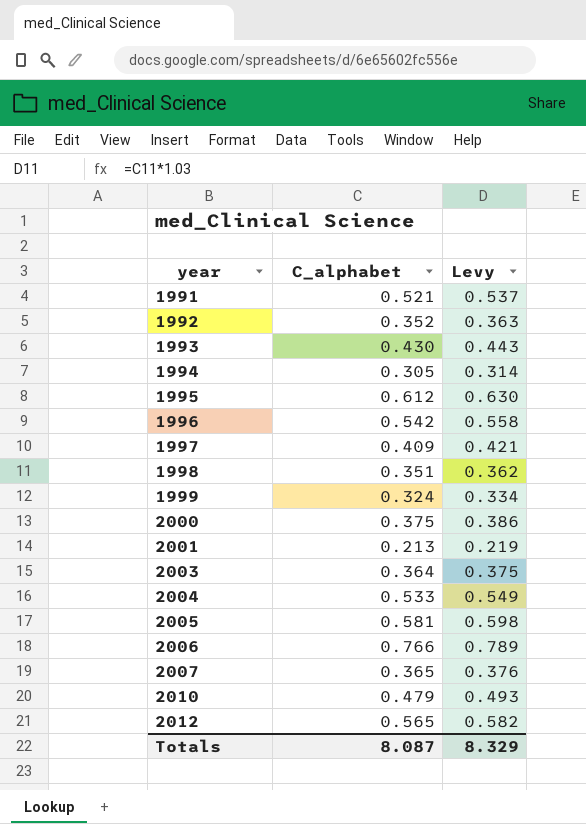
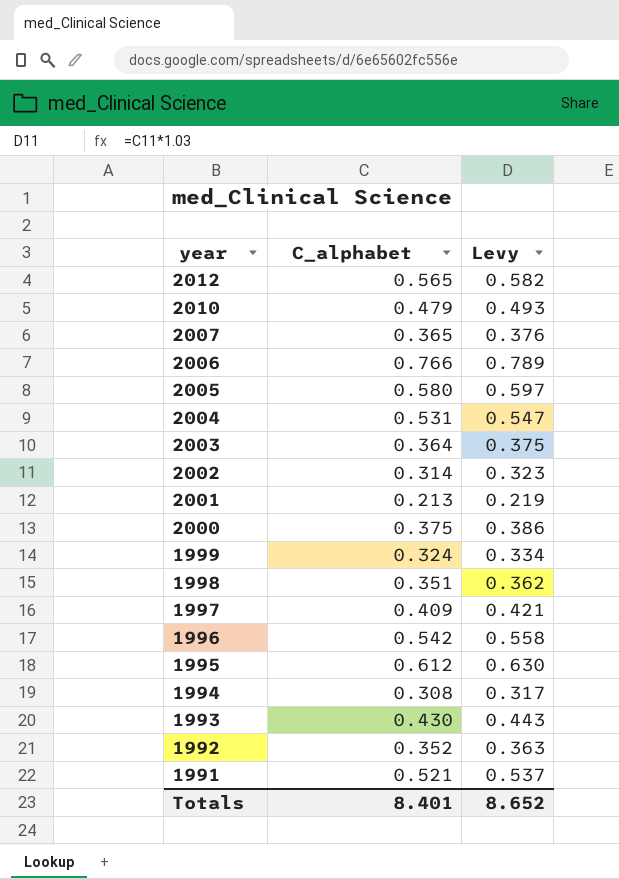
row order: year ascending -> year descending
2005 | C_alphabet: 0.581 -> 0.580
2005 | Levy: 0.598 -> 0.597
2004 | C_alphabet: 0.533 -> 0.531
2004 | Levy: 0.549 -> 0.547
row 2002: none -> 0.314 | 0.323
1994 | C_alphabet: 0.305 -> 0.308
1994 | Levy: 0.314 -> 0.317
Totals | C_alphabet: 8.087 -> 8.401
Totals | Levy: 8.329 -> 8.652

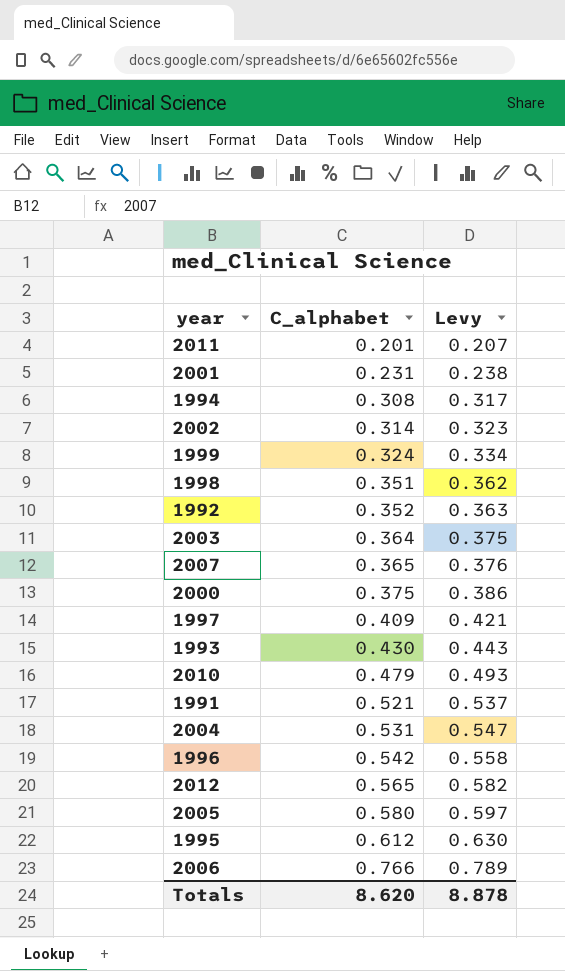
row order: year descending -> C_alphabet ascending
row 2011: none -> 0.201 | 0.207
2001 | C_alphabet: 0.213 -> 0.231
2001 | Levy: 0.219 -> 0.238
Totals | C_alphabet: 8.401 -> 8.620
Totals | Levy: 8.652 -> 8.878

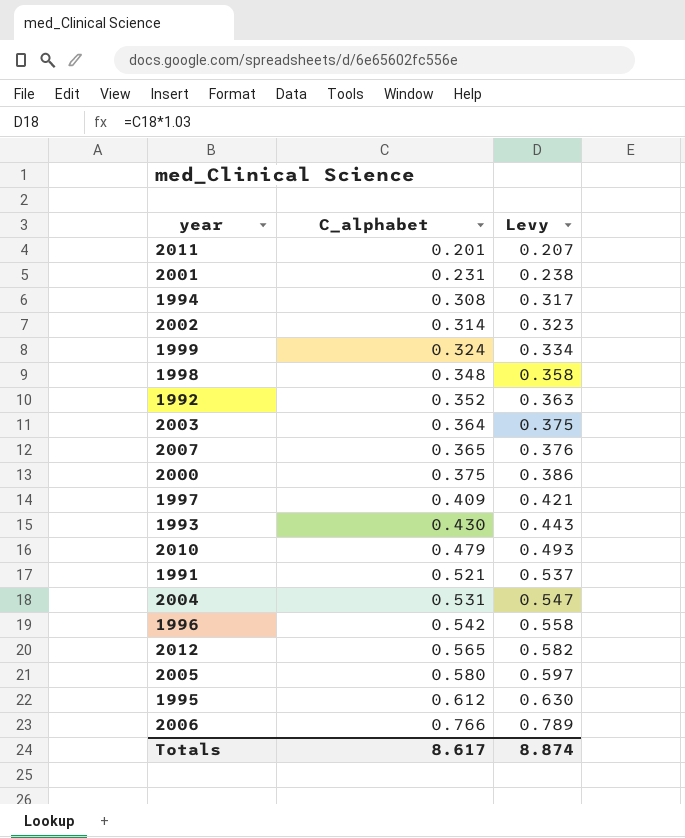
1998 | C_alphabet: 0.351 -> 0.348
1998 | Levy: 0.362 -> 0.358
Totals | C_alphabet: 8.620 -> 8.617
Totals | Levy: 8.878 -> 8.874

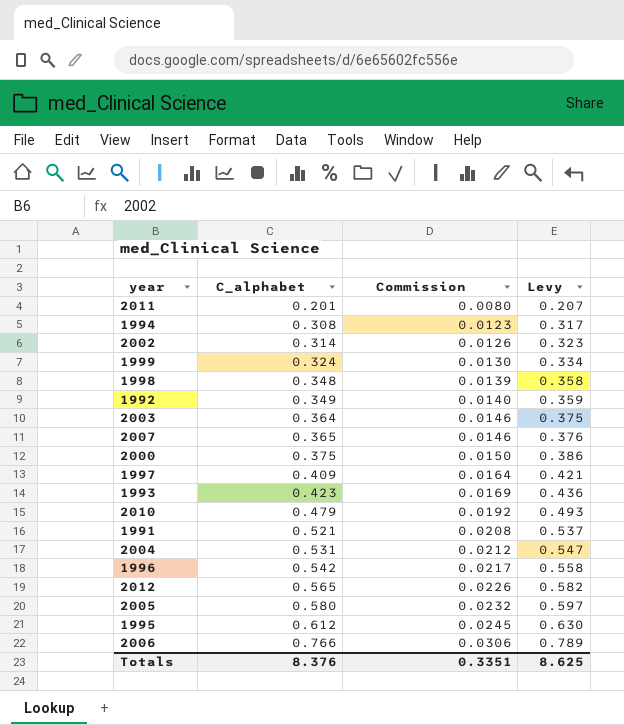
column Commission | formula: none -> [C_alphabet] * 0.04
row 2001: 0.231 | 0.238 -> none
1992 | C_alphabet: 0.352 -> 0.349
1992 | Levy: 0.363 -> 0.359
1993 | C_alphabet: 0.430 -> 0.423
1993 | Levy: 0.443 -> 0.436
Totals | C_alphabet: 8.617 -> 8.376
Totals | Levy: 8.874 -> 8.625

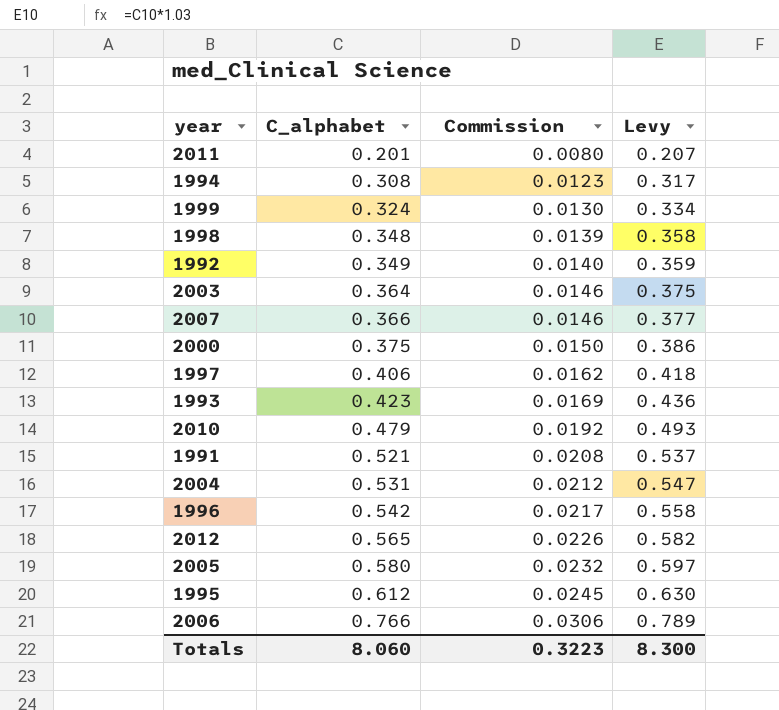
row 2002: 0.314 | 0.0126 | 0.323 -> none
2007 | C_alphabet: 0.365 -> 0.366
2007 | Levy: 0.376 -> 0.377
1997 | C_alphabet: 0.409 -> 0.406
1997 | Commission: 0.0164 -> 0.0162
1997 | Levy: 0.421 -> 0.418
Totals | C_alphabet: 8.376 -> 8.060
Totals | Commission: 0.3351 -> 0.3223
Totals | Levy: 8.625 -> 8.300

